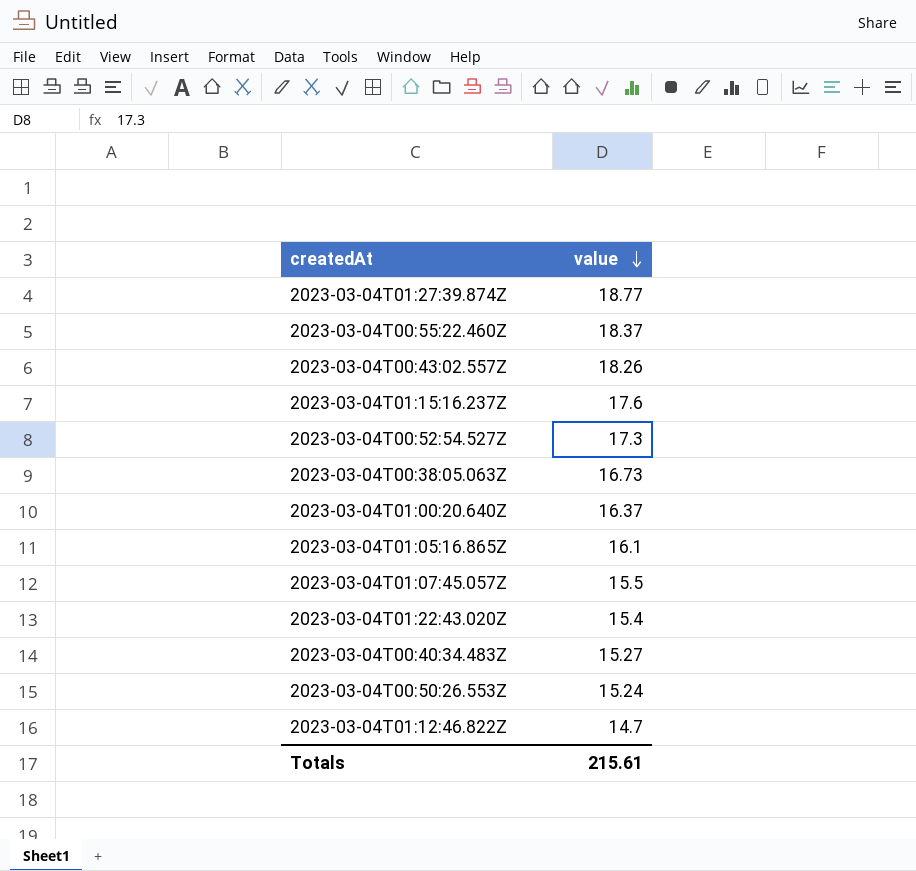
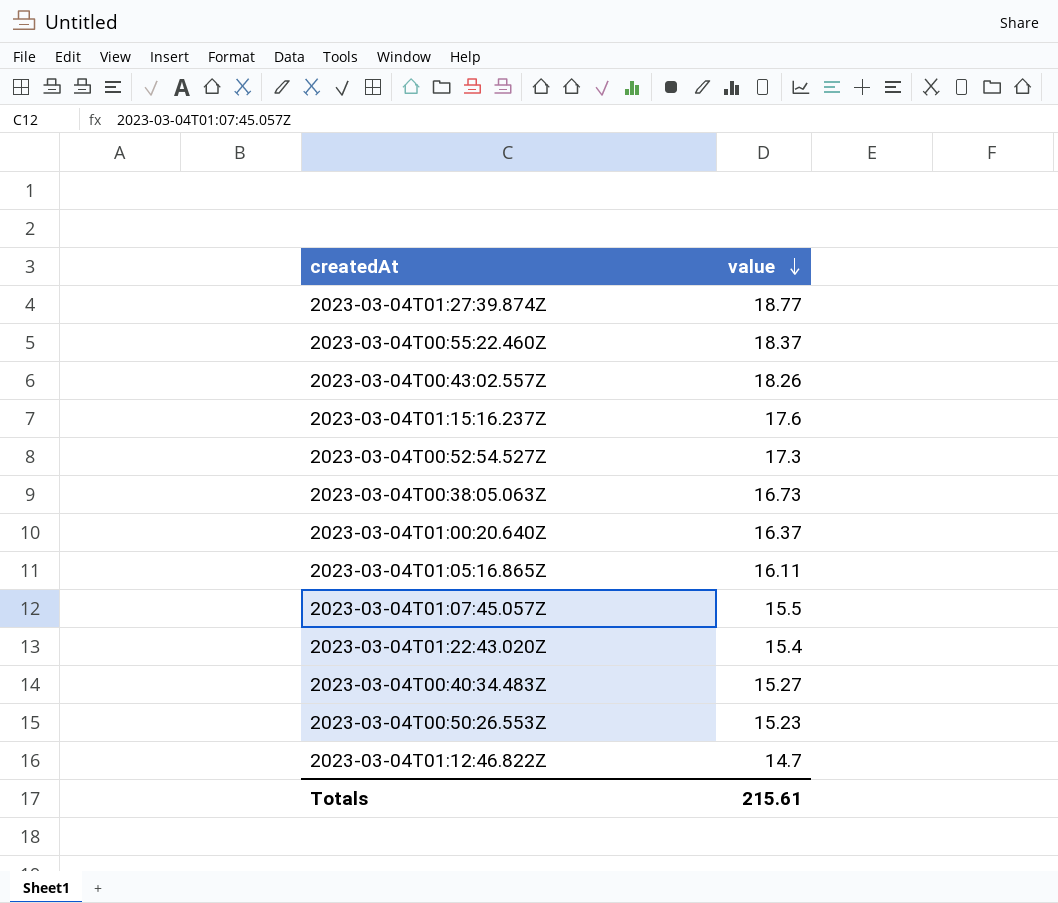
2023-03-04T01:05:16.865Z | value: 16.1 -> 16.11
2023-03-04T00:50:26.553Z | value: 15.24 -> 15.23

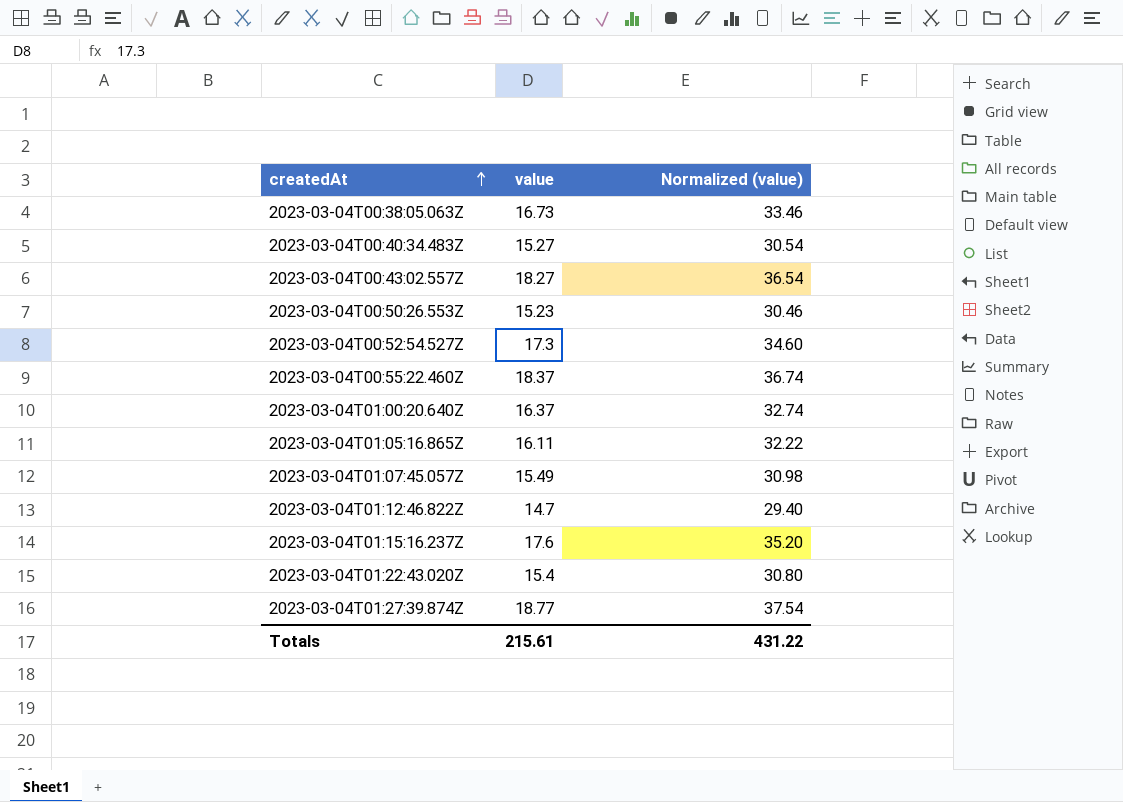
row order: value descending -> createdAt ascending
column Normalized (value) | formula: none -> [value] * 2
2023-03-04T00:43:02.557Z | value: 18.26 -> 18.27
2023-03-04T01:07:45.057Z | value: 15.5 -> 15.49

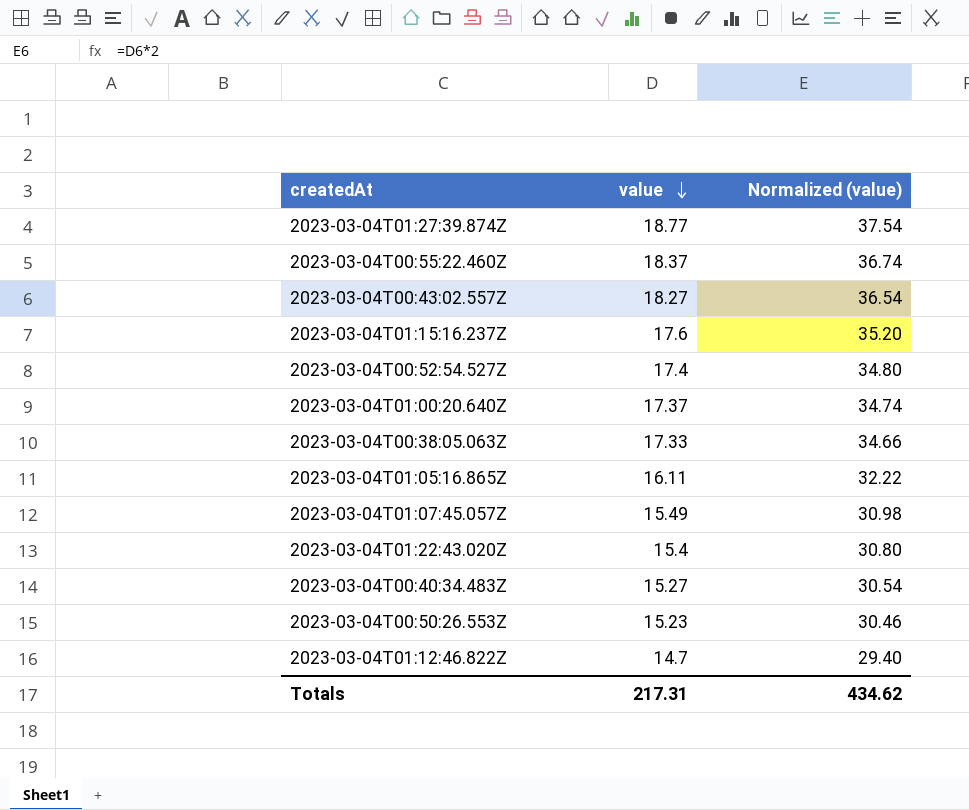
row order: createdAt ascending -> value descending
2023-03-04T00:52:54.527Z | value: 17.3 -> 17.4
2023-03-04T00:52:54.527Z | Normalized (value): 34.60 -> 34.80
2023-03-04T01:00:20.640Z | value: 16.37 -> 17.37
2023-03-04T01:00:20.640Z | Normalized (value): 32.74 -> 34.74
2023-03-04T00:38:05.063Z | value: 16.73 -> 17.33
2023-03-04T00:38:05.063Z | Normalized (value): 33.46 -> 34.66
Totals | value: 215.61 -> 217.31
Totals | Normalized (value): 431.22 -> 434.62

